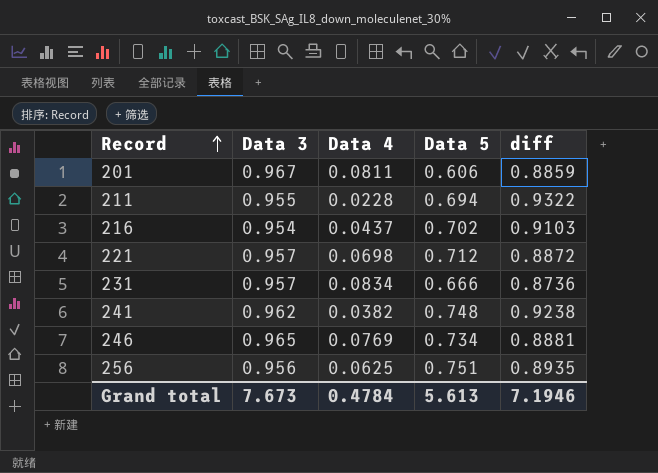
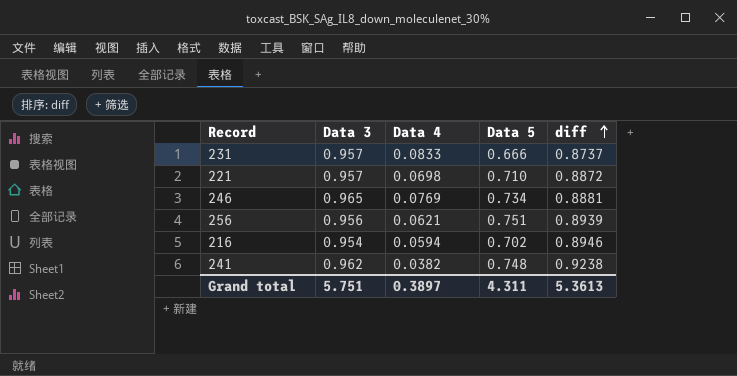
row order: Record ascending -> diff ascending
row 201: 0.967 | 0.0811 | 0.606 | 0.8859 -> none
row 211: 0.955 | 0.0228 | 0.694 | 0.9322 -> none
231 | Data 4: 0.0834 -> 0.0833
231 | diff: 0.8736 -> 0.8737
221 | Data 5: 0.712 -> 0.710
256 | Data 4: 0.0625 -> 0.0621
256 | diff: 0.8935 -> 0.8939
216 | Data 4: 0.0437 -> 0.0594
216 | diff: 0.9103 -> 0.8946
Grand total | Data 3: 7.673 -> 5.751
Grand total | Data 4: 0.4784 -> 0.3897
Grand total | Data 5: 5.613 -> 4.311
Grand total | diff: 7.1946 -> 5.3613

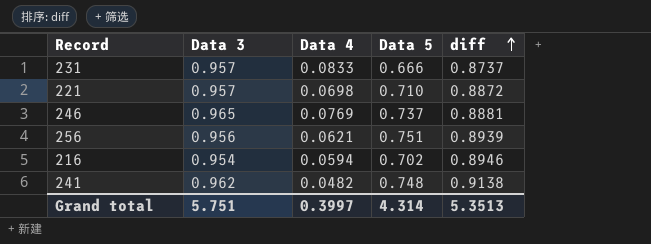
246 | Data 5: 0.734 -> 0.737
241 | Data 4: 0.0382 -> 0.0482
241 | diff: 0.9238 -> 0.9138
Grand total | Data 4: 0.3897 -> 0.3997
Grand total | Data 5: 4.311 -> 4.314
Grand total | diff: 5.3613 -> 5.3513

